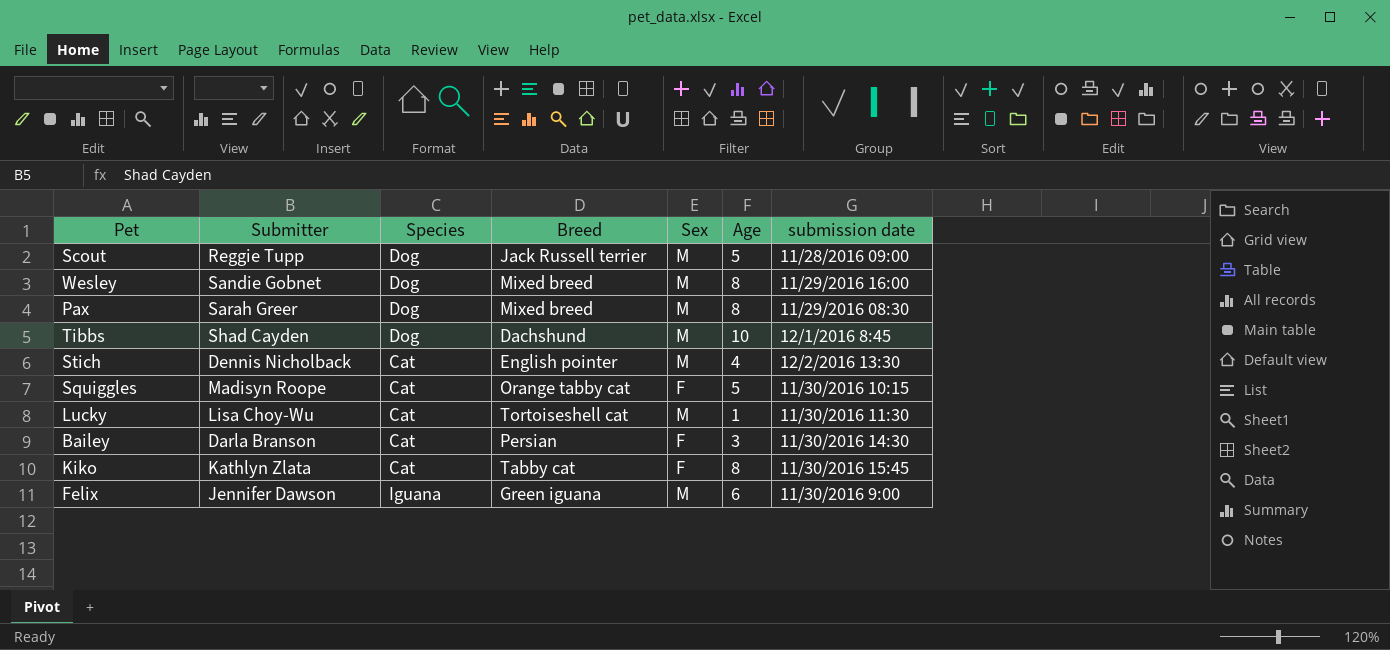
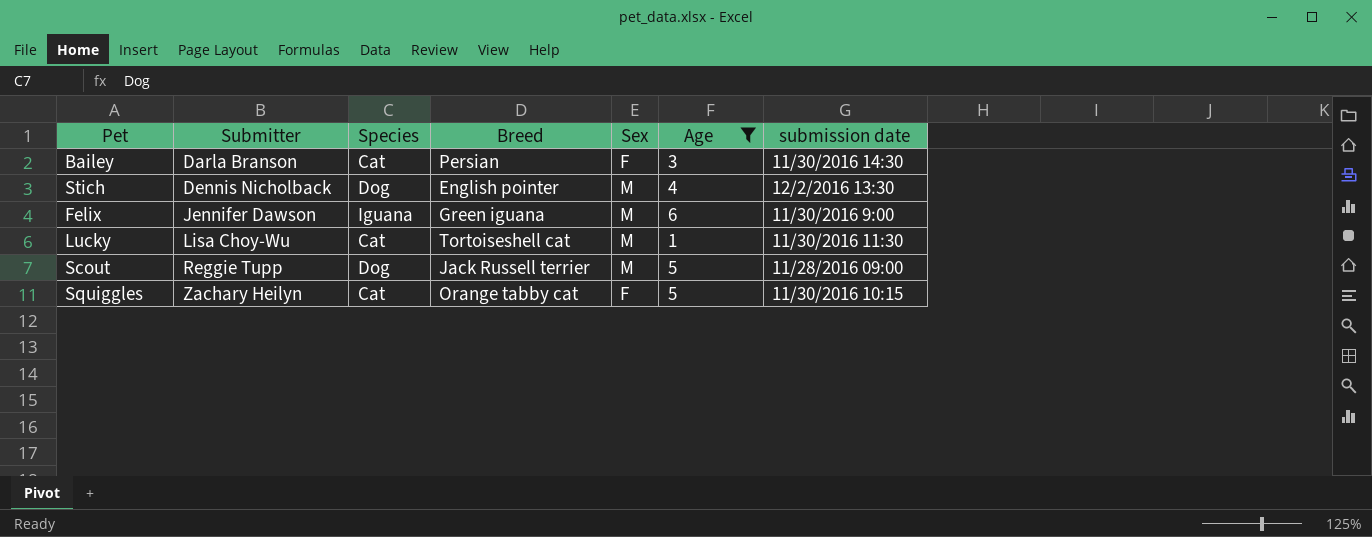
filter: none -> Age <= 6
row order: none -> Submitter ascending
Stich | Species: Cat -> Dog
Squiggles | Submitter: Madisyn Roope -> Zachary Heilyn

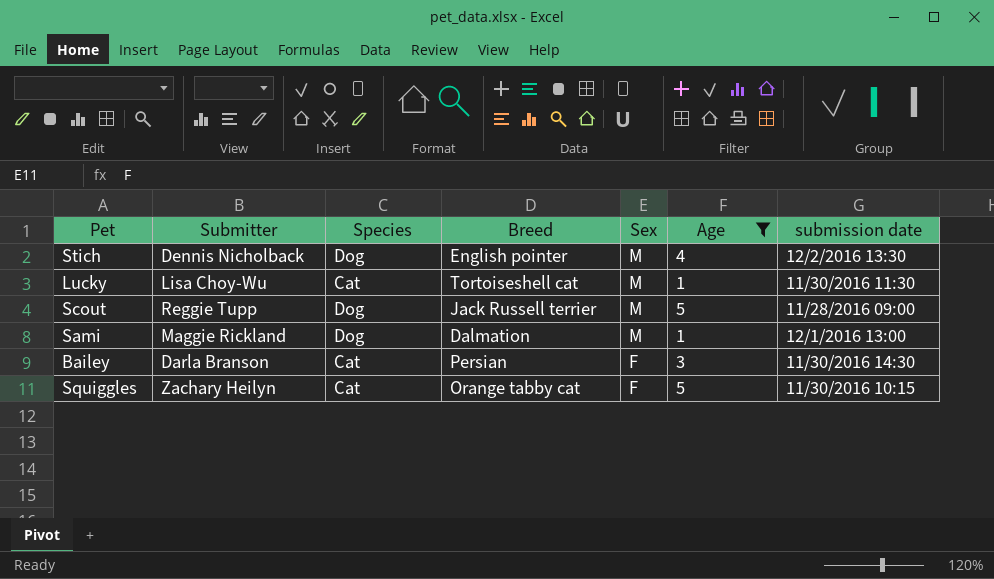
row order: Submitter ascending -> Sex descending
row Felix: Jennifer Dawson | Iguana | Green iguana | M | 6 | 11/30/2016 9:00 -> none
row Sami: none -> Maggie Rickland | Dog | Dalmation | M | 1 | 12/1/2016 13:00

